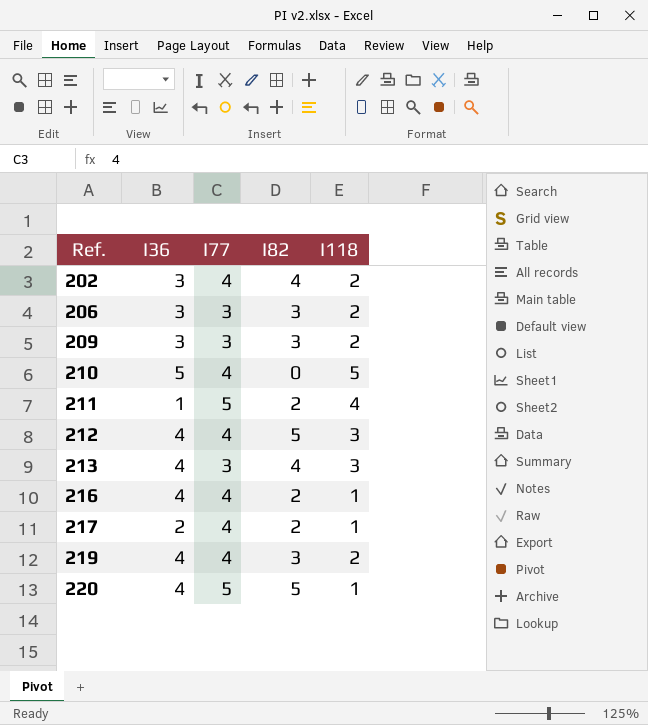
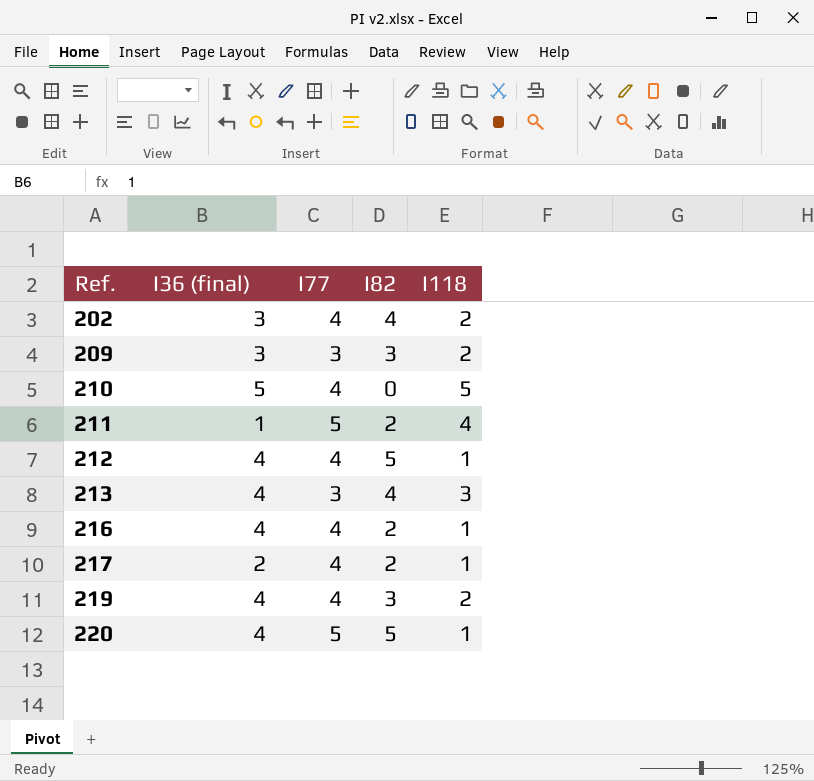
column name: I36 -> I36 (final)
row 206: 3 | 3 | 3 | 2 -> none
212 | I118: 3 -> 1

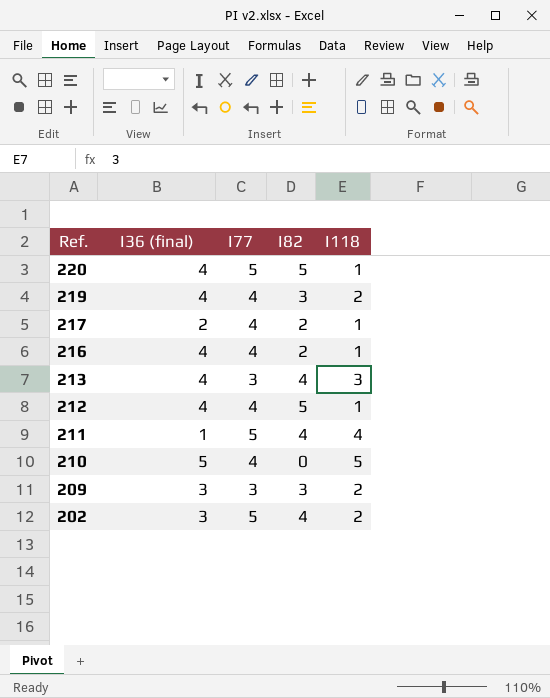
row order: Ref. ascending -> Ref. descending
211 | I82: 2 -> 4
202 | I77: 4 -> 5

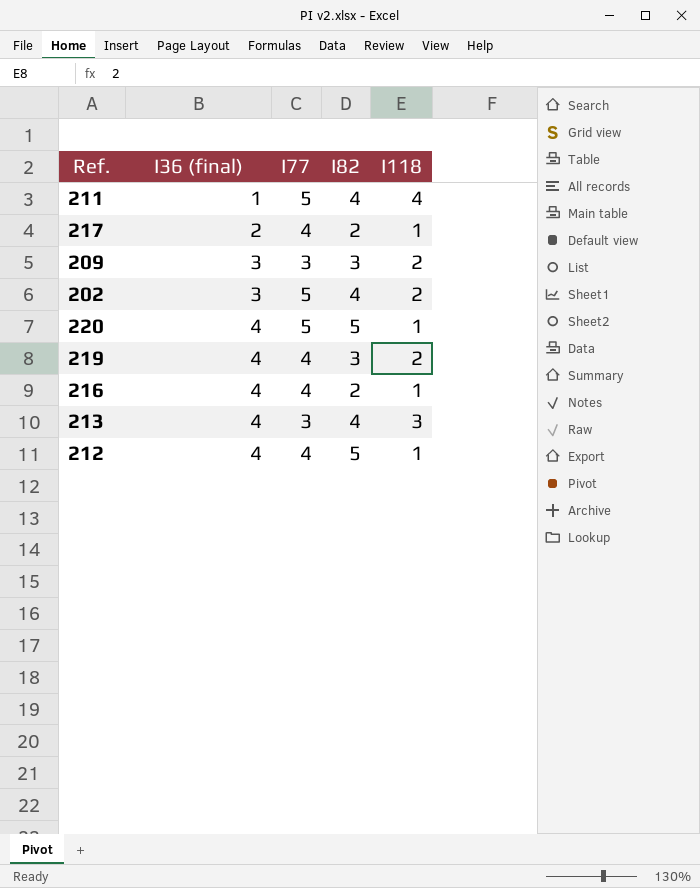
row order: Ref. descending -> I36 (final) ascending
row 210: 5 | 4 | 0 | 5 -> none

